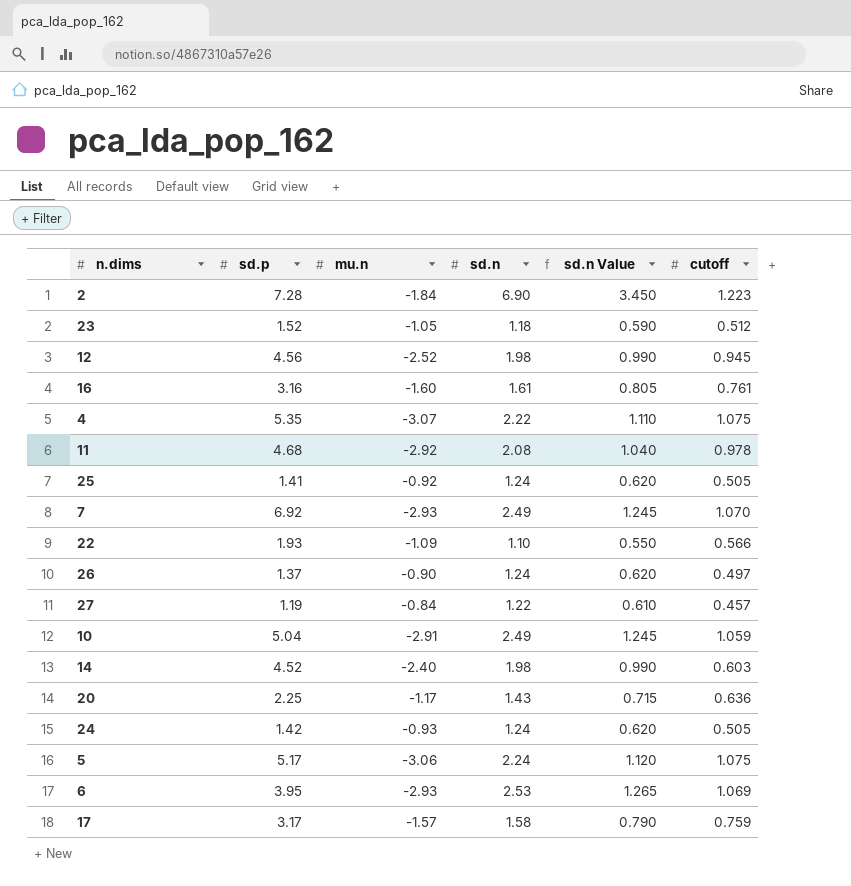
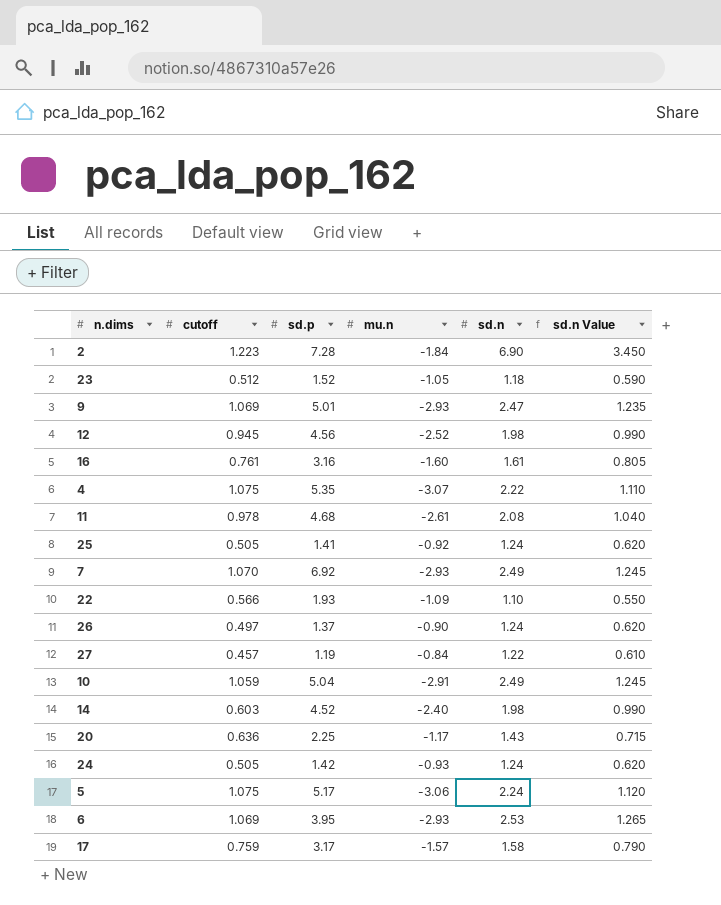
column cutoff | position: 6 -> 2
row 9: none -> 1.069 | 5.01 | -2.93 | 2.47 | 1.235
11 | mu.n: -2.92 -> -2.61

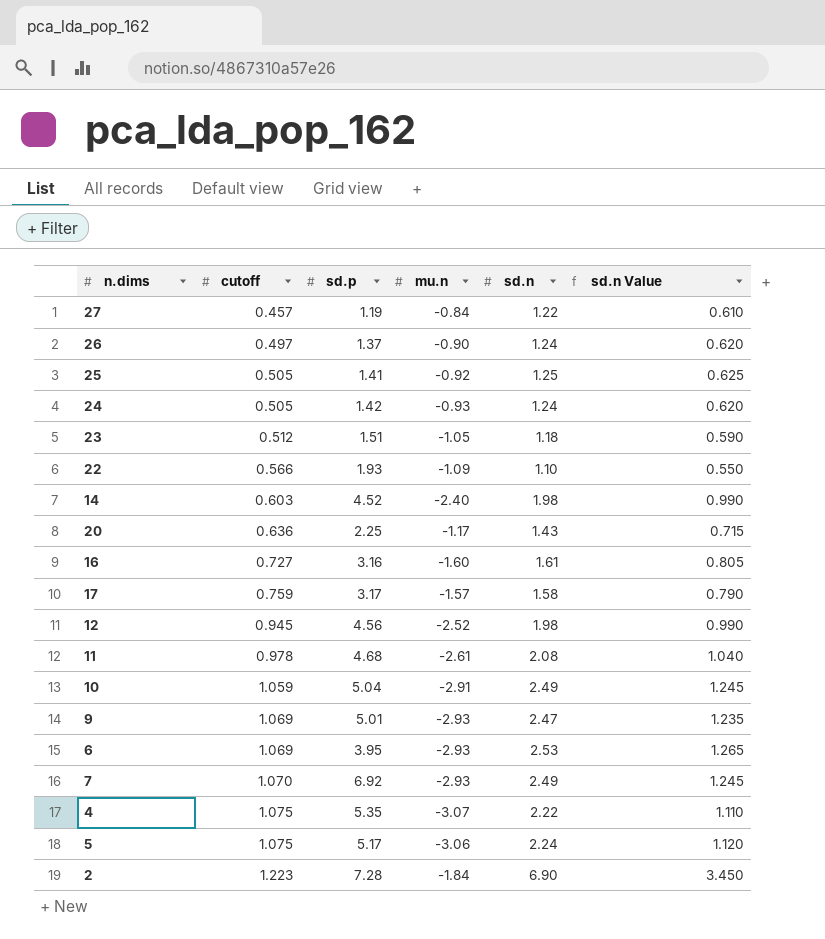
row order: none -> cutoff ascending
25 | sd.n: 1.24 -> 1.25
25 | sd.n Value: 0.620 -> 0.625
23 | sd.p: 1.52 -> 1.51
16 | cutoff: 0.761 -> 0.727

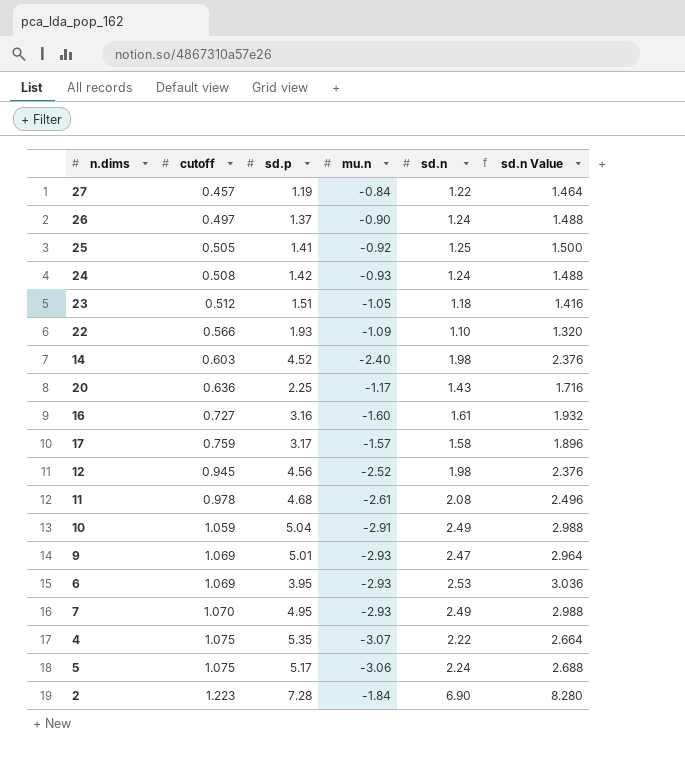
column sd.n Value | formula: [sd.n] * 0.5 -> [sd.n] * 1.2
24 | cutoff: 0.505 -> 0.508
7 | sd.p: 6.92 -> 4.95

